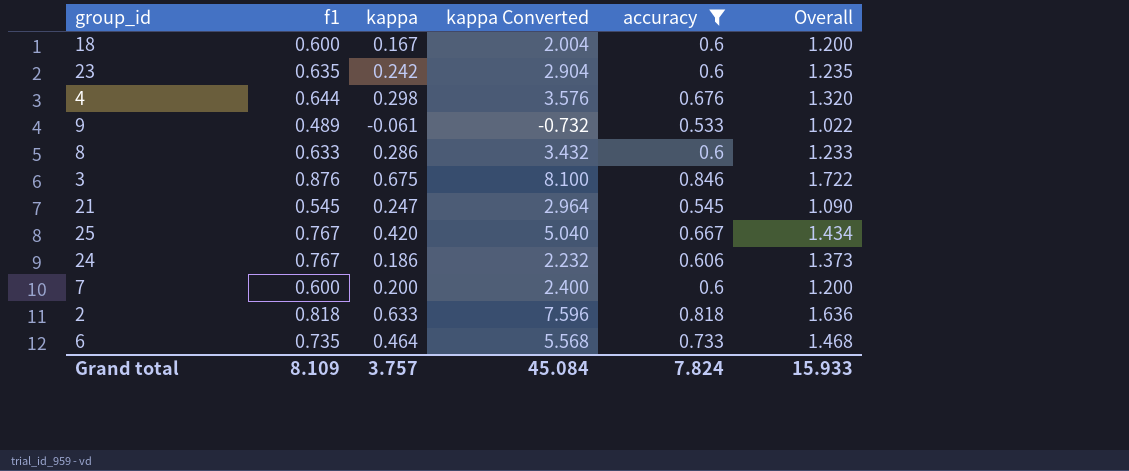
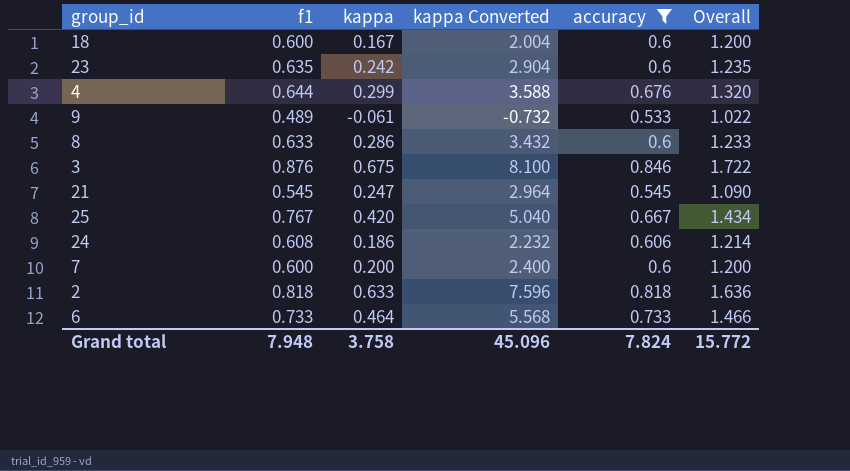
4 | kappa: 0.298 -> 0.299
4 | kappa Converted: 3.576 -> 3.588
24 | f1: 0.767 -> 0.608
24 | Overall: 1.373 -> 1.214
6 | f1: 0.735 -> 0.733
6 | Overall: 1.468 -> 1.466
Grand total | f1: 8.109 -> 7.948
Grand total | kappa: 3.757 -> 3.758
Grand total | kappa Converted: 45.084 -> 45.096
Grand total | Overall: 15.933 -> 15.772

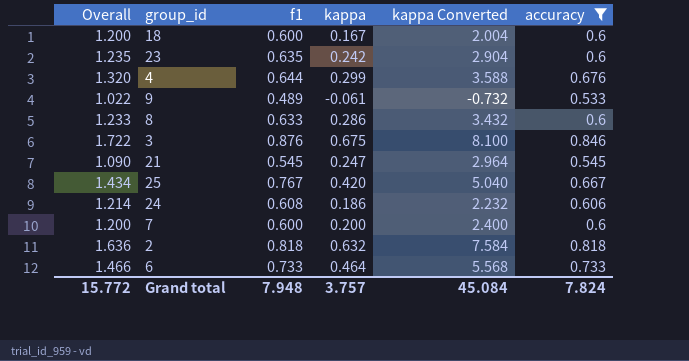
column Overall | position: 6 -> 1
2 | kappa: 0.633 -> 0.632
2 | kappa Converted: 7.596 -> 7.584
Grand total | kappa: 3.758 -> 3.757
Grand total | kappa Converted: 45.096 -> 45.084

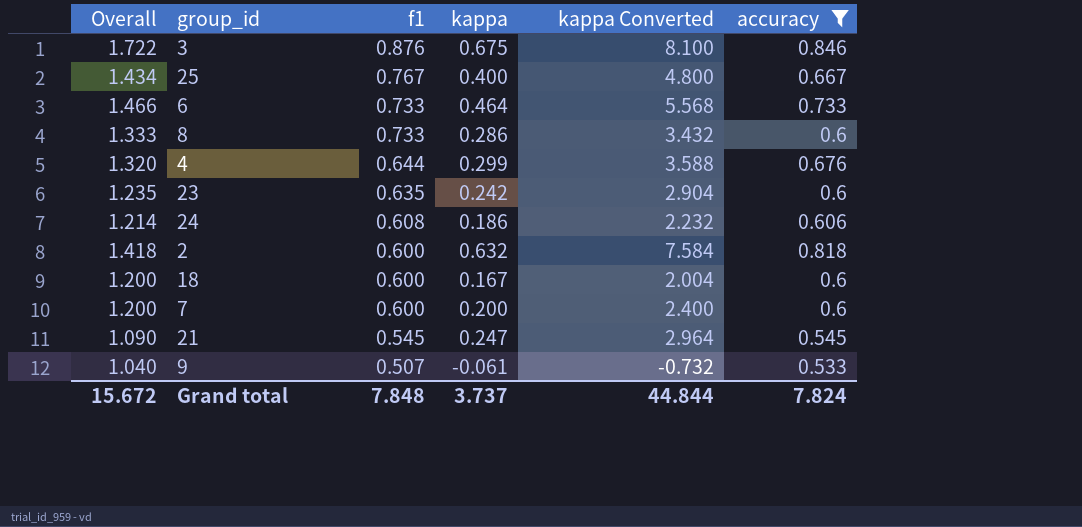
row order: none -> f1 descending
25 | kappa: 0.420 -> 0.400
25 | kappa Converted: 5.040 -> 4.800
8 | Overall: 1.233 -> 1.333
8 | f1: 0.633 -> 0.733
2 | Overall: 1.636 -> 1.418
2 | f1: 0.818 -> 0.600
9 | Overall: 1.022 -> 1.040
9 | f1: 0.489 -> 0.507
Grand total | Overall: 15.772 -> 15.672
Grand total | f1: 7.948 -> 7.848
Grand total | kappa: 3.757 -> 3.737
Grand total | kappa Converted: 45.084 -> 44.844

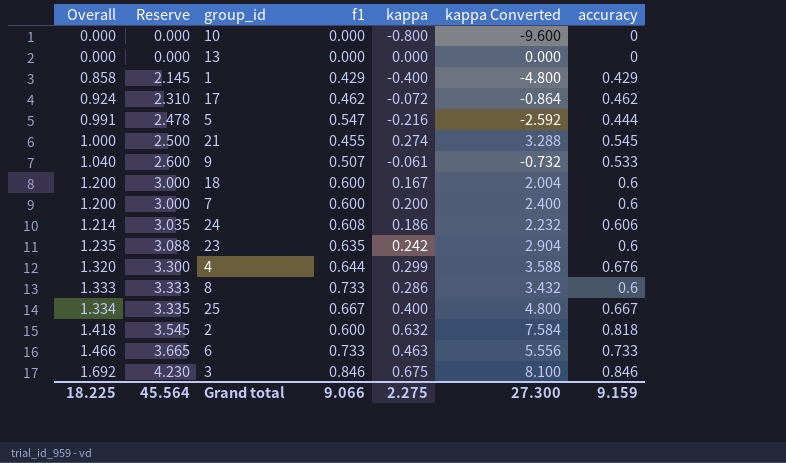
filter: accuracy >= 0.533 -> none
row order: f1 descending -> Overall ascending
column Reserve | formula: none -> [Overall] * 2.5
21 | Overall: 1.090 -> 1.000
21 | f1: 0.545 -> 0.455
21 | kappa: 0.247 -> 0.274
21 | kappa Converted: 2.964 -> 3.288
25 | Overall: 1.434 -> 1.334
25 | f1: 0.767 -> 0.667
6 | kappa: 0.464 -> 0.463
6 | kappa Converted: 5.568 -> 5.556
3 | Overall: 1.722 -> 1.692
3 | f1: 0.876 -> 0.846
Grand total | Overall: 15.672 -> 18.225
Grand total | f1: 7.848 -> 9.066
Grand total | kappa: 3.737 -> 2.275
Grand total | kappa Converted: 44.844 -> 27.300
Grand total | accuracy: 7.824 -> 9.159

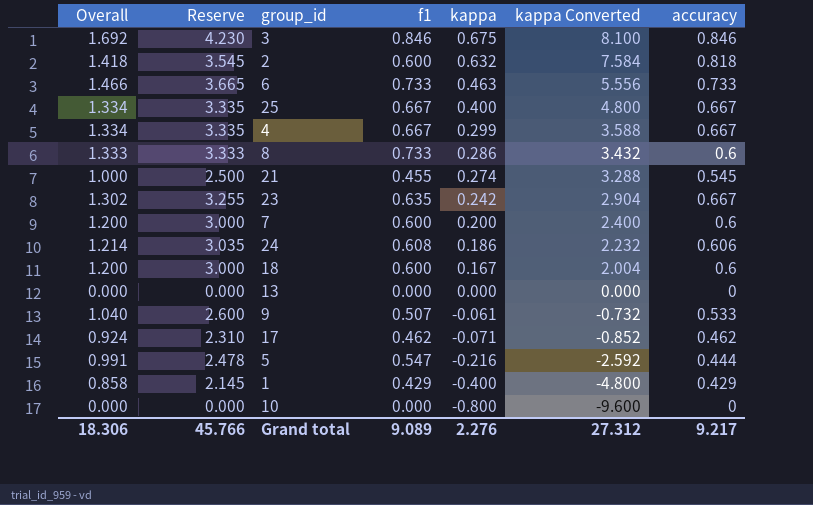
row order: Overall ascending -> kappa descending
4 | Overall: 1.320 -> 1.334
4 | Reserve: 3.300 -> 3.335
4 | f1: 0.644 -> 0.667
4 | accuracy: 0.676 -> 0.667
23 | Overall: 1.235 -> 1.302
23 | Reserve: 3.088 -> 3.255
23 | accuracy: 0.6 -> 0.667
17 | kappa: -0.072 -> -0.071
17 | kappa Converted: -0.864 -> -0.852
Grand total | Overall: 18.225 -> 18.306
Grand total | Reserve: 45.564 -> 45.766
Grand total | f1: 9.066 -> 9.089
Grand total | kappa: 2.275 -> 2.276
Grand total | kappa Converted: 27.300 -> 27.312
Grand total | accuracy: 9.159 -> 9.217

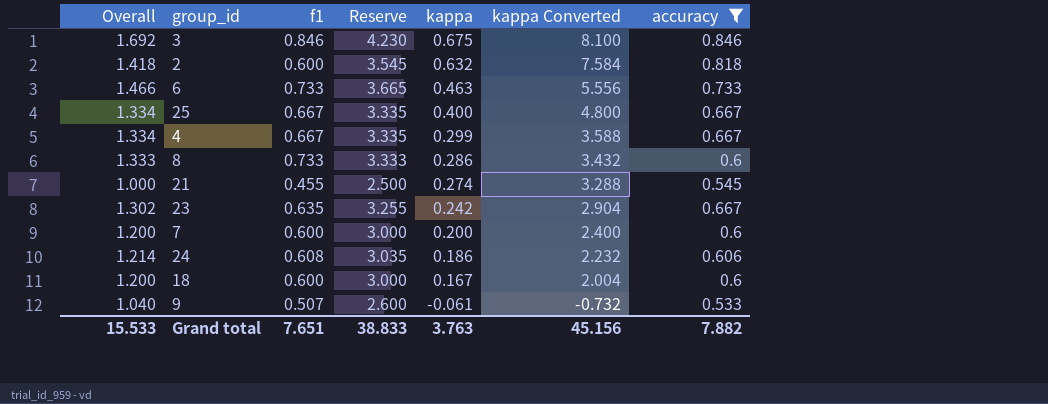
filter: none -> accuracy >= 0.533
column Reserve | position: 2 -> 4
Grand total | Overall: 18.306 -> 15.533
Grand total | f1: 9.089 -> 7.651
Grand total | Reserve: 45.766 -> 38.833
Grand total | kappa: 2.276 -> 3.763
Grand total | kappa Converted: 27.312 -> 45.156
Grand total | accuracy: 9.217 -> 7.882

